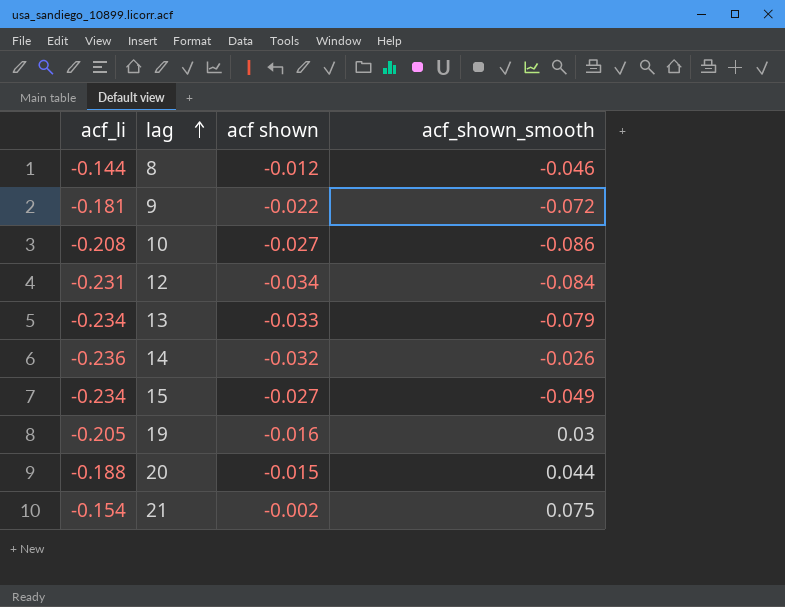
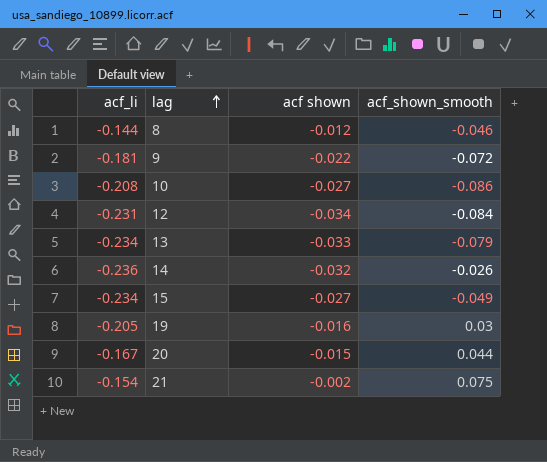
20 | acf_li: -0.188 -> -0.167

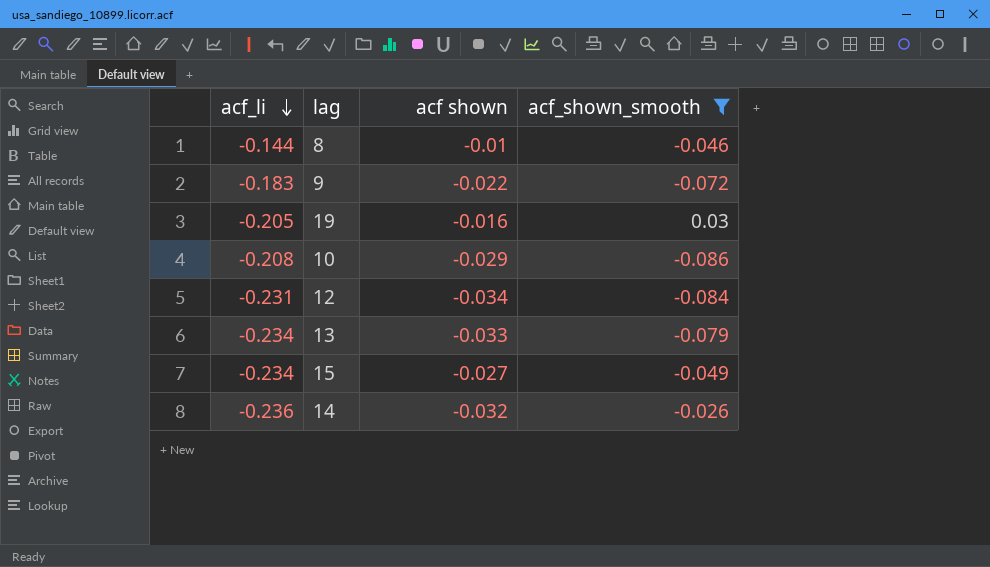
filter: none -> acf_shown_smooth <= 0.03
row order: lag ascending -> acf_li descending
8 | acf shown: -0.012 -> -0.01
9 | acf_li: -0.181 -> -0.183
10 | acf shown: -0.027 -> -0.029

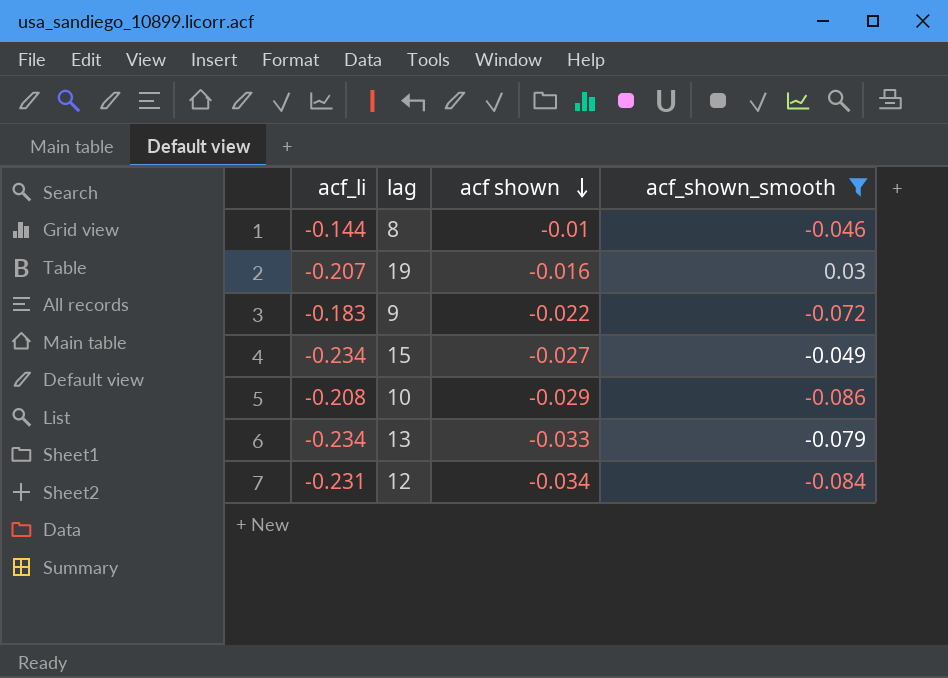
row order: acf_li descending -> acf shown descending
row 14: -0.236 | -0.032 | -0.026 -> none
19 | acf_li: -0.205 -> -0.207

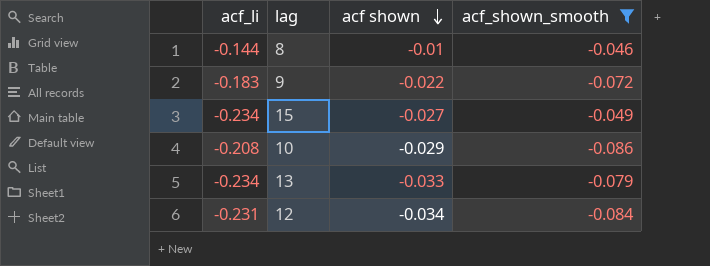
row 19: -0.207 | -0.016 | 0.03 -> none

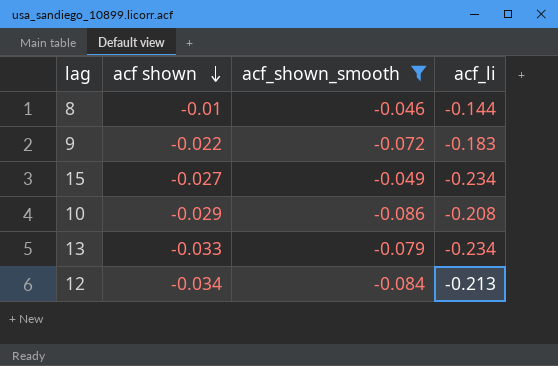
column acf_li | position: 1 -> 4
12 | acf_li: -0.231 -> -0.213

